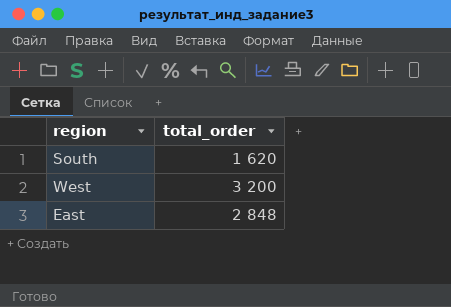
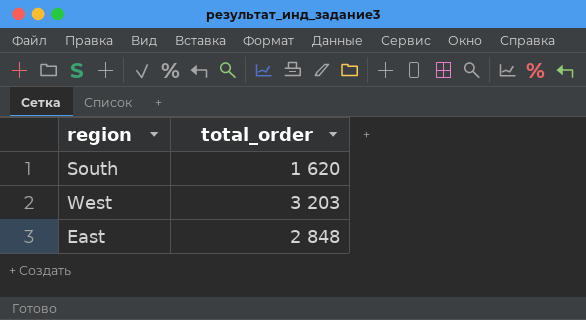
West | total_order: 3 200 -> 3 203

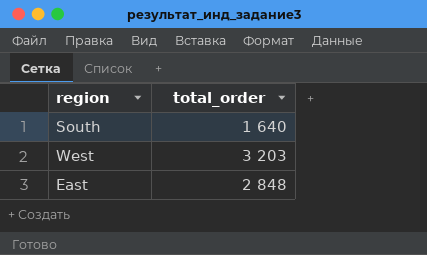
South | total_order: 1 620 -> 1 640

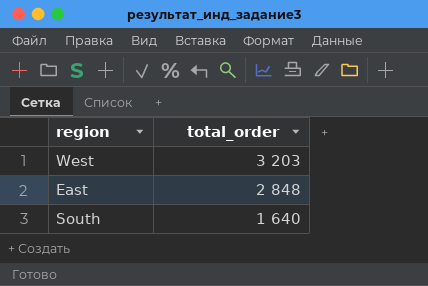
row order: none -> total_order descending

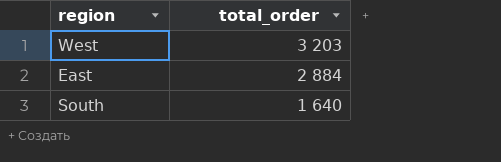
East | total_order: 2 848 -> 2 884

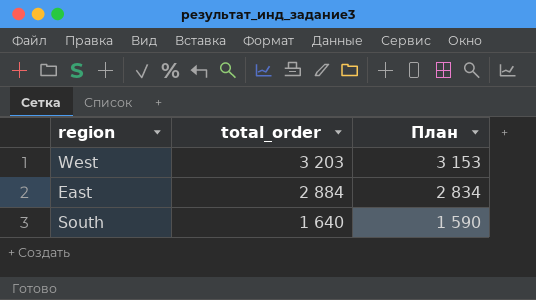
column План | formula: none -> [total_order] - 50

